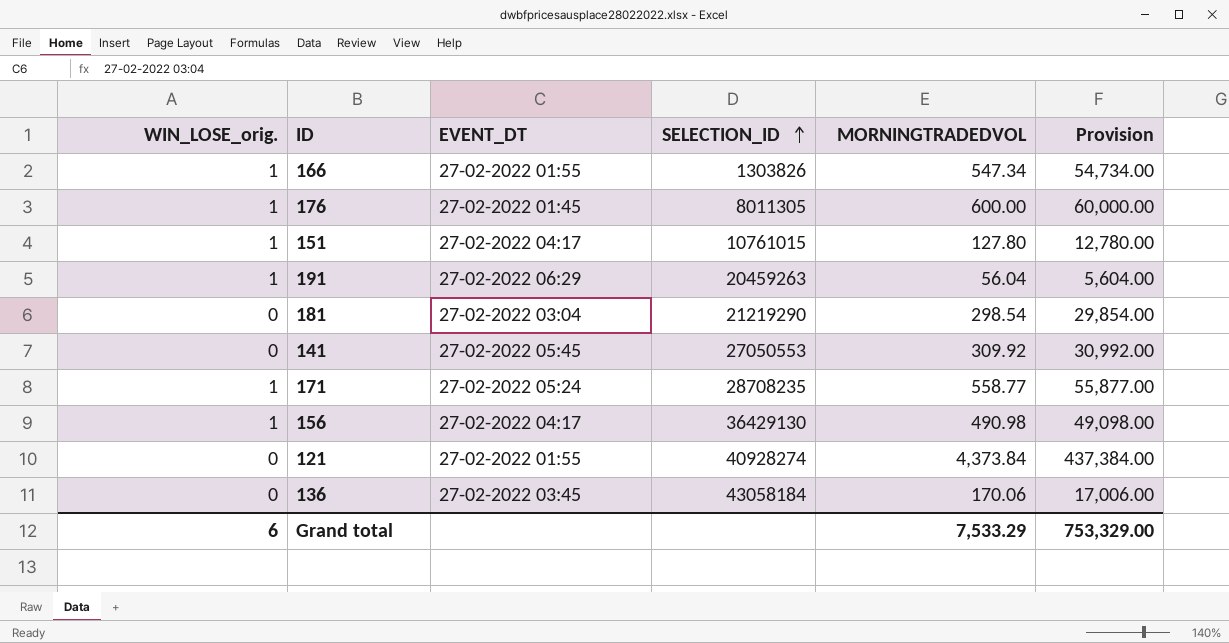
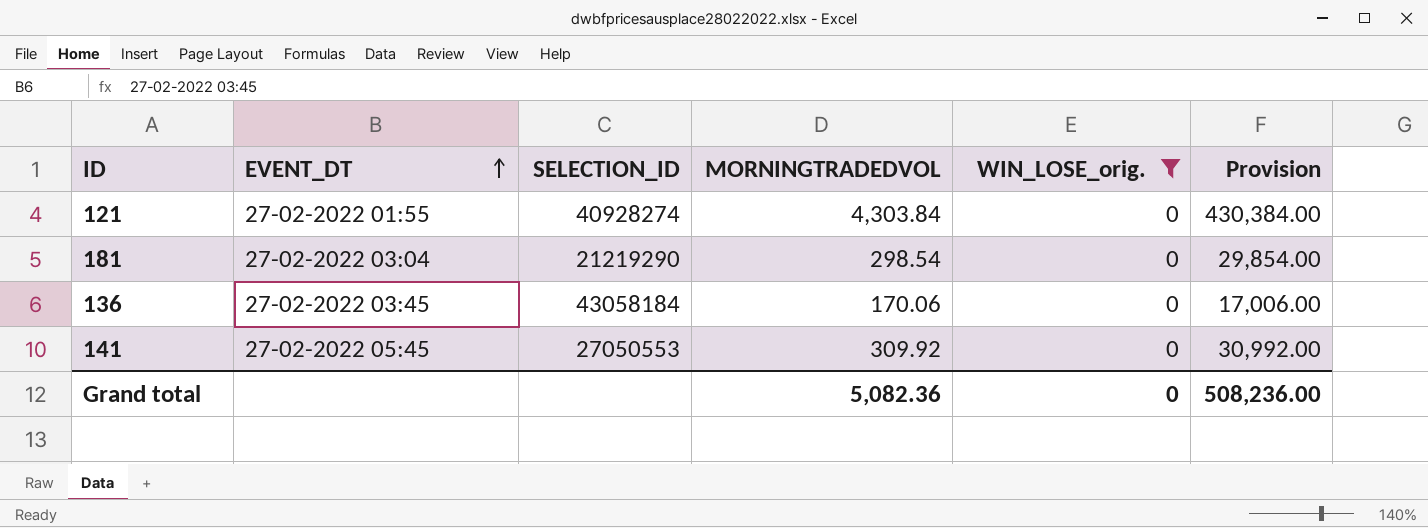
filter: none -> WIN_LOSE_orig. = 0
row order: SELECTION_ID ascending -> EVENT_DT ascending
column WIN_LOSE_orig. | position: 1 -> 5
121 | MORNINGTRADEDVOL: 4,373.84 -> 4,303.84
121 | Provision: 437,384.00 -> 430,384.00
Grand total | MORNINGTRADEDVOL: 7,533.29 -> 5,082.36
Grand total | WIN_LOSE_orig.: 6 -> 0
Grand total | Provision: 753,329.00 -> 508,236.00

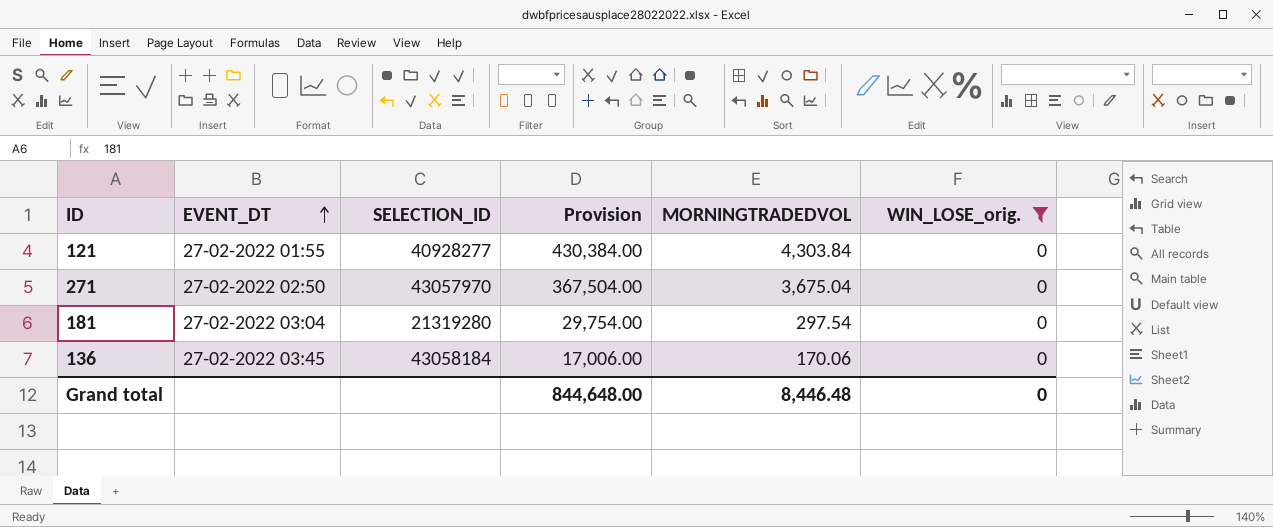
column Provision | position: 6 -> 4
row 141: 27-02-2022 05:45 | 27050553 | 309.92 | 0 | 30,992.00 -> none
121 | SELECTION_ID: 40928274 -> 40928277
row 271: none -> 27-02-2022 02:50 | 43057970 | 367,504.00 | 3,675.04 | 0
181 | SELECTION_ID: 21219290 -> 21319280
181 | Provision: 29,854.00 -> 29,754.00
181 | MORNINGTRADEDVOL: 298.54 -> 297.54
Grand total | Provision: 508,236.00 -> 844,648.00
Grand total | MORNINGTRADEDVOL: 5,082.36 -> 8,446.48

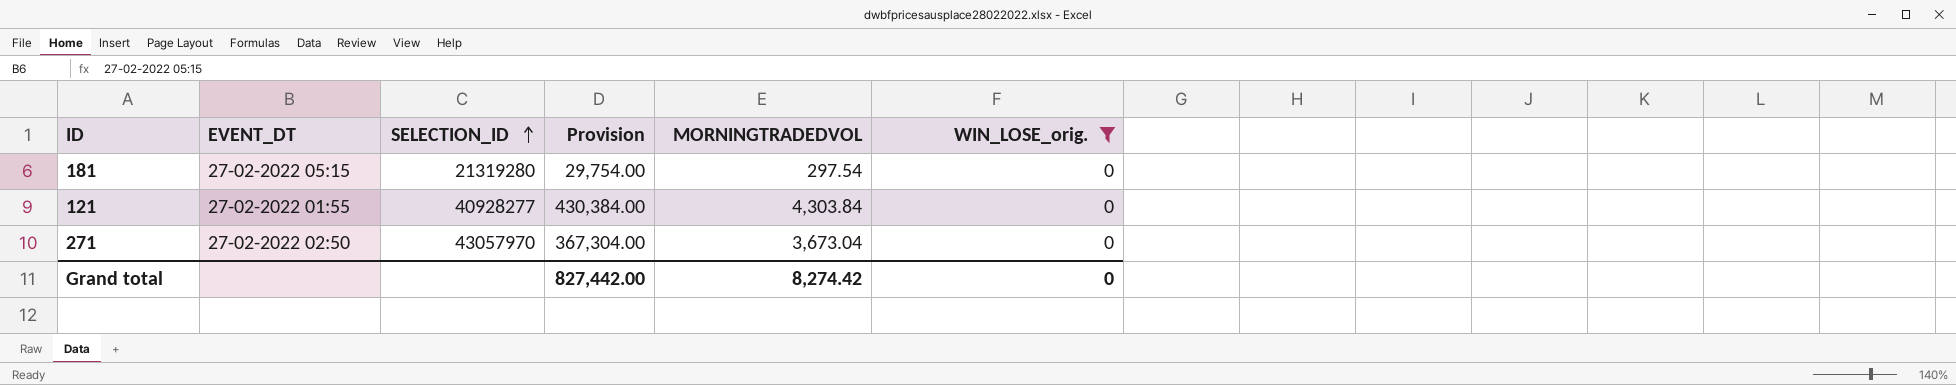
row order: EVENT_DT ascending -> SELECTION_ID ascending
row 136: 27-02-2022 03:45 | 43058184 | 17,006.00 | 170.06 | 0 -> none
181 | EVENT_DT: 27-02-2022 03:04 -> 27-02-2022 05:15
271 | Provision: 367,504.00 -> 367,304.00
271 | MORNINGTRADEDVOL: 3,675.04 -> 3,673.04
Grand total | Provision: 844,648.00 -> 827,442.00
Grand total | MORNINGTRADEDVOL: 8,446.48 -> 8,274.42

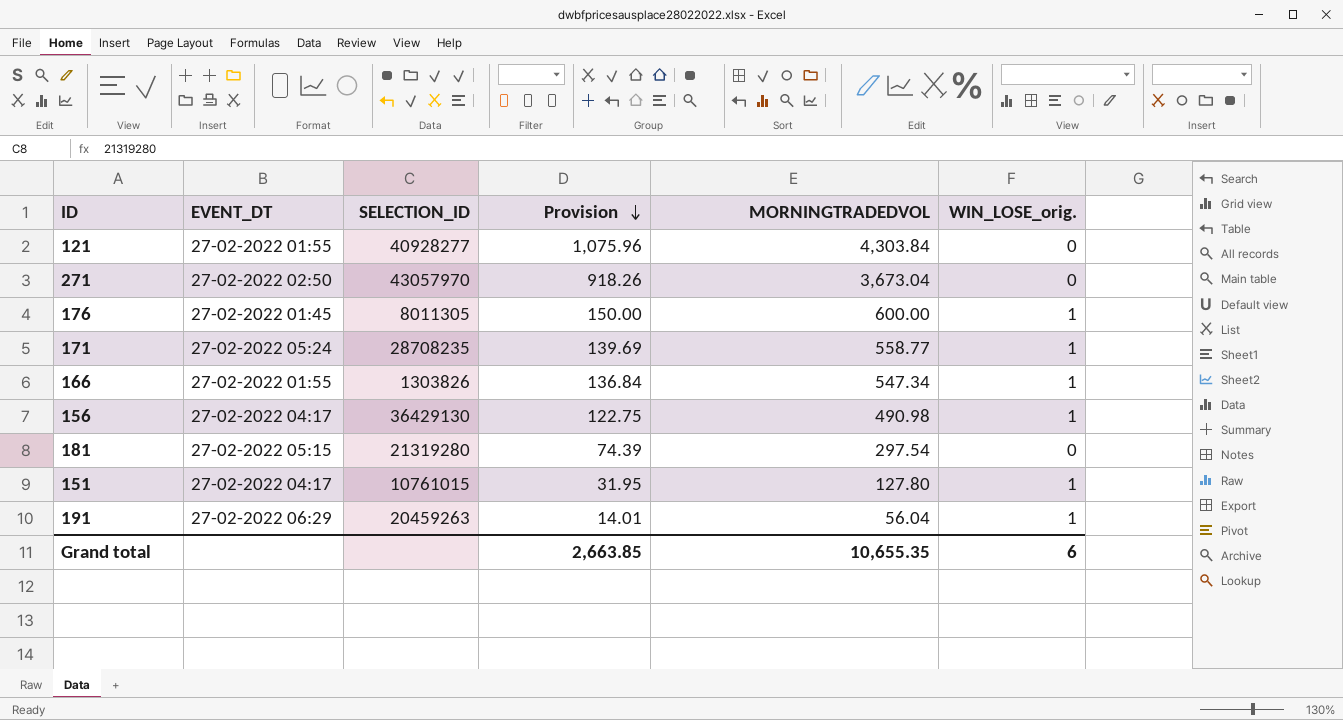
filter: WIN_LOSE_orig. = 0 -> none
row order: SELECTION_ID ascending -> Provision descending
column Provision | formula: [MORNINGTRADEDVOL] * 100 -> [MORNINGTRADEDVOL] * 0.25
Grand total | Provision: 827,442.00 -> 2,663.85
Grand total | MORNINGTRADEDVOL: 8,274.42 -> 10,655.35
Grand total | WIN_LOSE_orig.: 0 -> 6

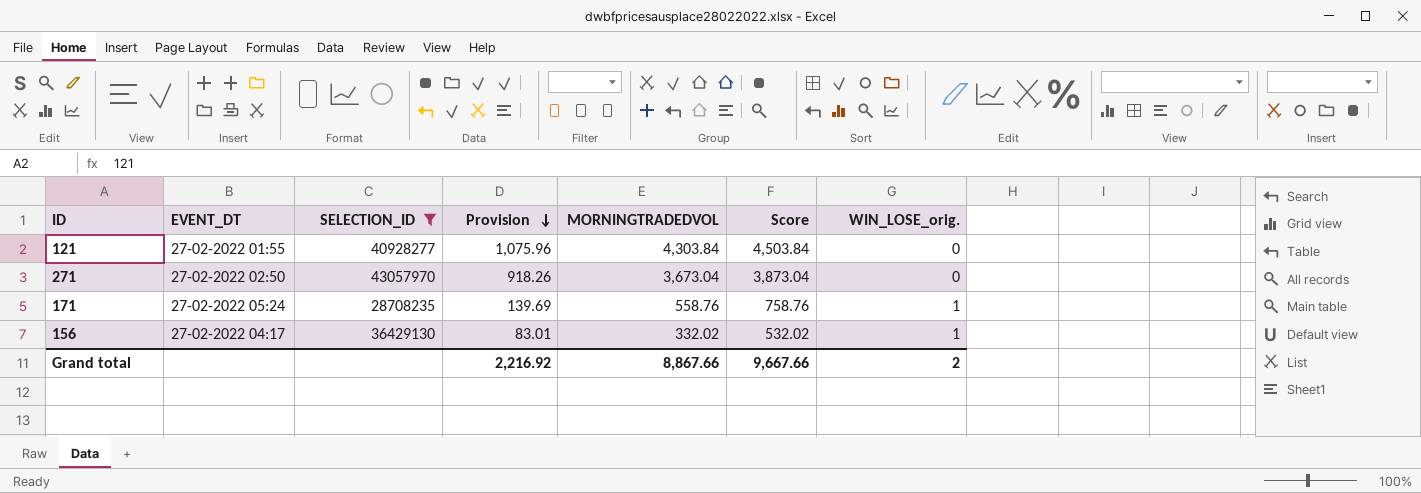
filter: none -> SELECTION_ID >= 28708235
column Score | formula: none -> [MORNINGTRADEDVOL] + 200
171 | MORNINGTRADEDVOL: 558.77 -> 558.76
156 | Provision: 122.75 -> 83.01
156 | MORNINGTRADEDVOL: 490.98 -> 332.02
Grand total | Provision: 2,663.85 -> 2,216.92
Grand total | MORNINGTRADEDVOL: 10,655.35 -> 8,867.66
Grand total | WIN_LOSE_orig.: 6 -> 2

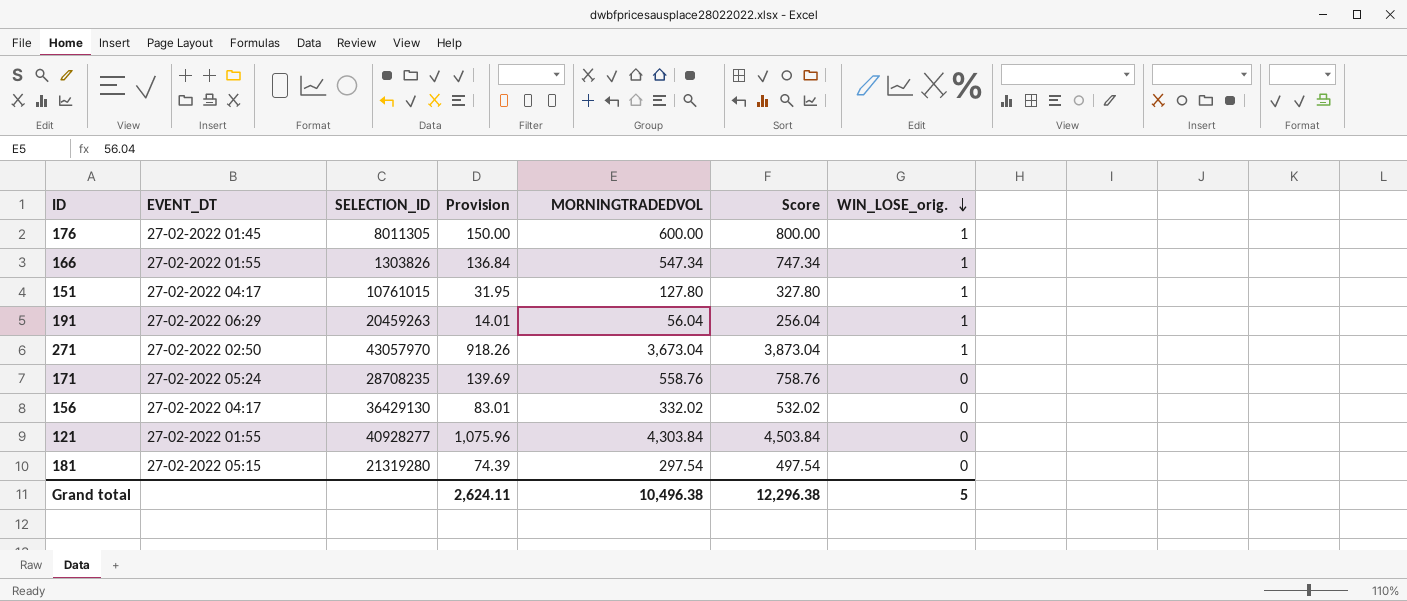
filter: SELECTION_ID >= 28708235 -> none
row order: Provision descending -> WIN_LOSE_orig. descending
271 | WIN_LOSE_orig.: 0 -> 1
171 | WIN_LOSE_orig.: 1 -> 0
156 | WIN_LOSE_orig.: 1 -> 0
Grand total | Provision: 2,216.92 -> 2,624.11
Grand total | MORNINGTRADEDVOL: 8,867.66 -> 10,496.38
Grand total | Score: 9,667.66 -> 12,296.38
Grand total | WIN_LOSE_orig.: 2 -> 5

